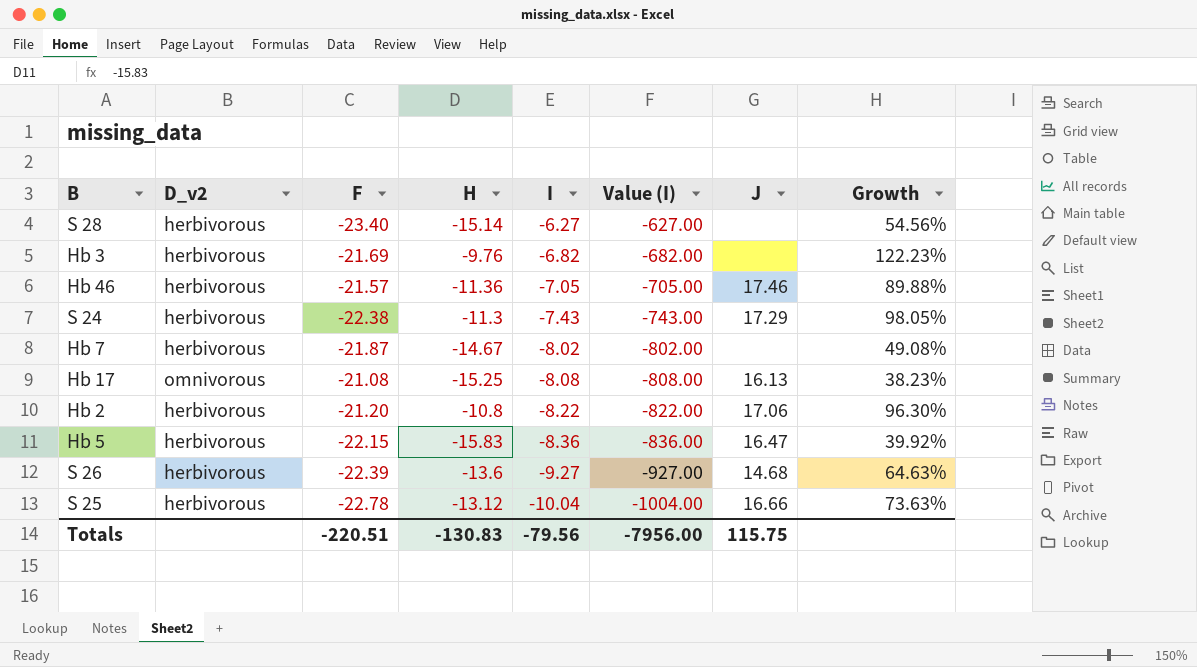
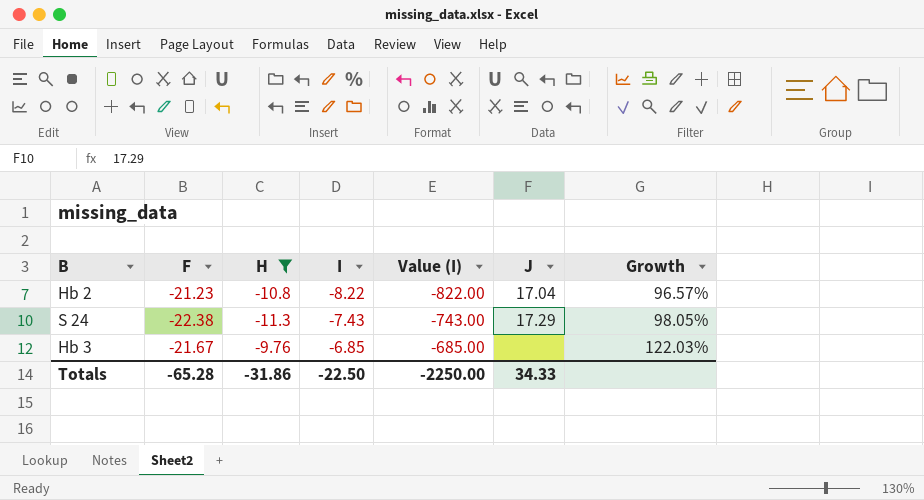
filter: none -> H >= -11.3
row order: I descending -> I ascending
column D_v2 | position: 2 -> none
Hb 2 | F: -21.20 -> -21.23
Hb 2 | J: 17.06 -> 17.04
Hb 2 | Growth: 96.30% -> 96.57%
Hb 3 | F: -21.69 -> -21.67
Hb 3 | I: -6.82 -> -6.85
Hb 3 | Value (I): -682.00 -> -685.00
Hb 3 | Growth: 122.23% -> 122.03%
Totals | F: -220.51 -> -65.28
Totals | H: -130.83 -> -31.86
Totals | I: -79.56 -> -22.50
Totals | Value (I): -7956.00 -> -2250.00
Totals | J: 115.75 -> 34.33

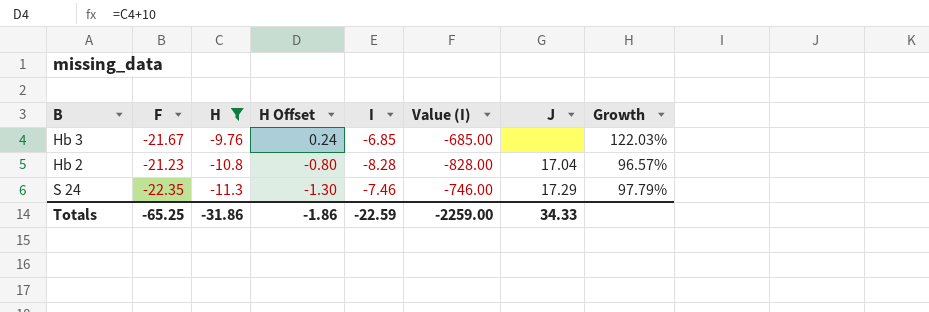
row order: I ascending -> H descending
column H Offset | formula: none -> [H] + 10
Hb 2 | I: -8.22 -> -8.28
Hb 2 | Value (I): -822.00 -> -828.00
S 24 | F: -22.38 -> -22.35
S 24 | I: -7.43 -> -7.46
S 24 | Value (I): -743.00 -> -746.00
S 24 | Growth: 98.05% -> 97.79%
Totals | F: -65.28 -> -65.25
Totals | I: -22.50 -> -22.59
Totals | Value (I): -2250.00 -> -2259.00

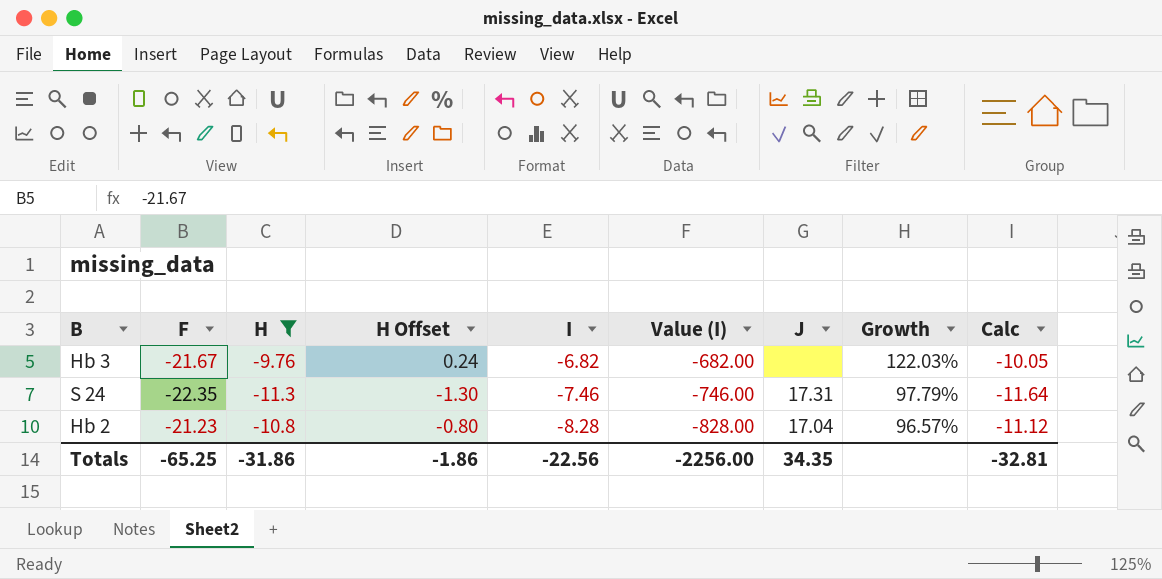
row order: H descending -> I descending
column Calc | formula: none -> [H] * 1.03
Hb 3 | I: -6.85 -> -6.82
Hb 3 | Value (I): -685.00 -> -682.00
S 24 | J: 17.29 -> 17.31
Totals | I: -22.59 -> -22.56
Totals | Value (I): -2259.00 -> -2256.00
Totals | J: 34.33 -> 34.35

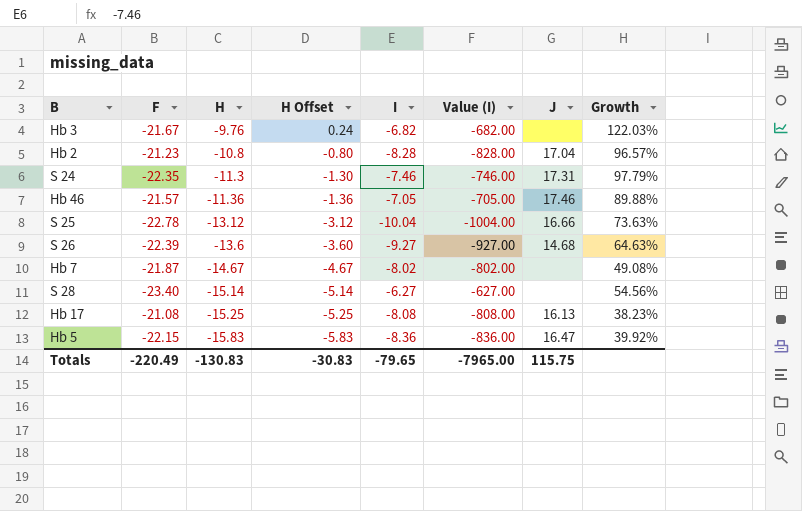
filter: H >= -11.3 -> none
row order: I descending -> H descending
column Calc | formula: [H] * 1.03 -> none
Totals | F: -65.25 -> -220.49
Totals | H: -31.86 -> -130.83
Totals | H Offset: -1.86 -> -30.83
Totals | I: -22.56 -> -79.65
Totals | Value (I): -2256.00 -> -7965.00
Totals | J: 34.35 -> 115.75

